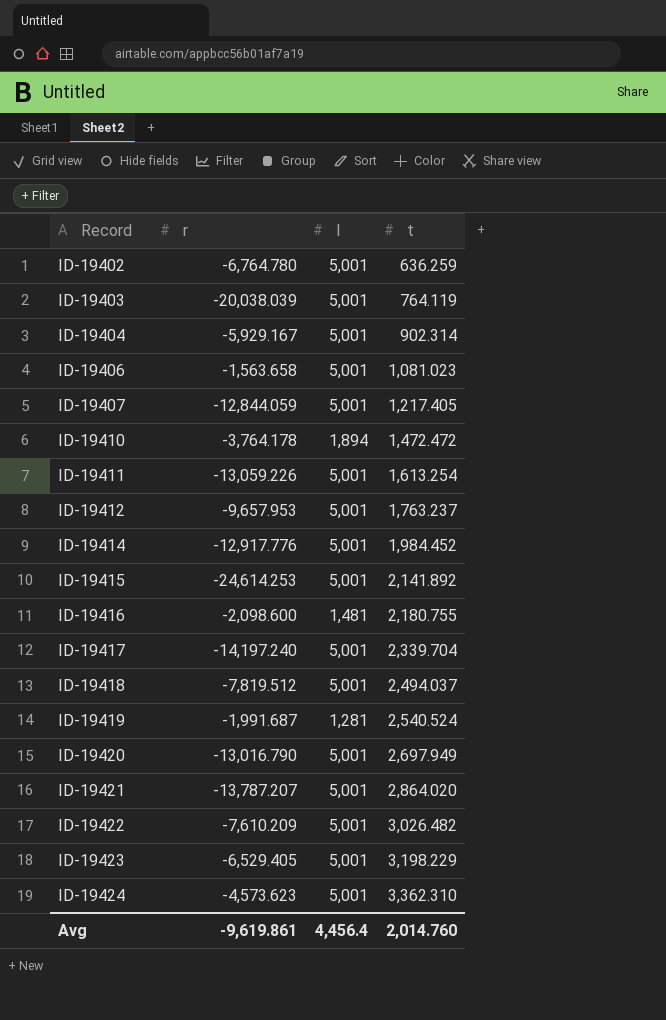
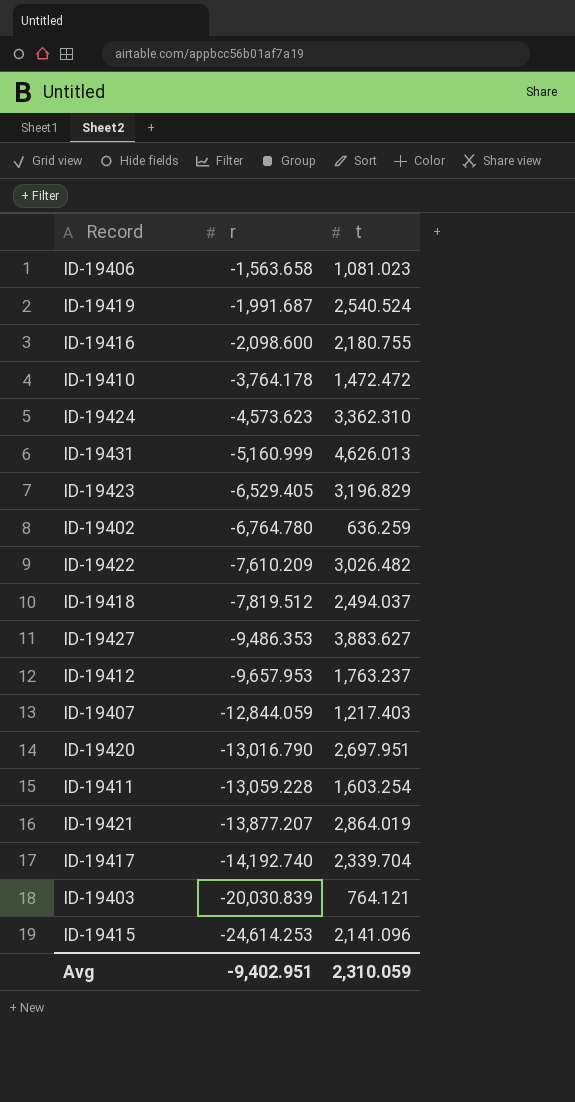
row order: Record ascending -> r descending
column l | position: 3 -> none
row ID-19404: -5,929.167 | 5,001 | 902.314 -> none
row ID-19414: -12,917.776 | 5,001 | 1,984.452 -> none
row ID-19431: none -> -5,160.999 | 4,626.013
ID-19423 | t: 3,198.229 -> 3,196.829
row ID-19427: none -> -9,486.353 | 3,883.627
ID-19407 | t: 1,217.405 -> 1,217.403
ID-19420 | t: 2,697.949 -> 2,697.951
ID-19411 | r: -13,059.226 -> -13,059.228
ID-19411 | t: 1,613.254 -> 1,603.254
ID-19421 | r: -13,787.207 -> -13,877.207
ID-19421 | t: 2,864.020 -> 2,864.019
ID-19417 | r: -14,197.240 -> -14,192.740
ID-19403 | r: -20,038.039 -> -20,030.839
ID-19403 | t: 764.119 -> 764.121
ID-19415 | t: 2,141.892 -> 2,141.096
Avg | r: -9,619.861 -> -9,402.951
Avg | t: 2,014.760 -> 2,310.059

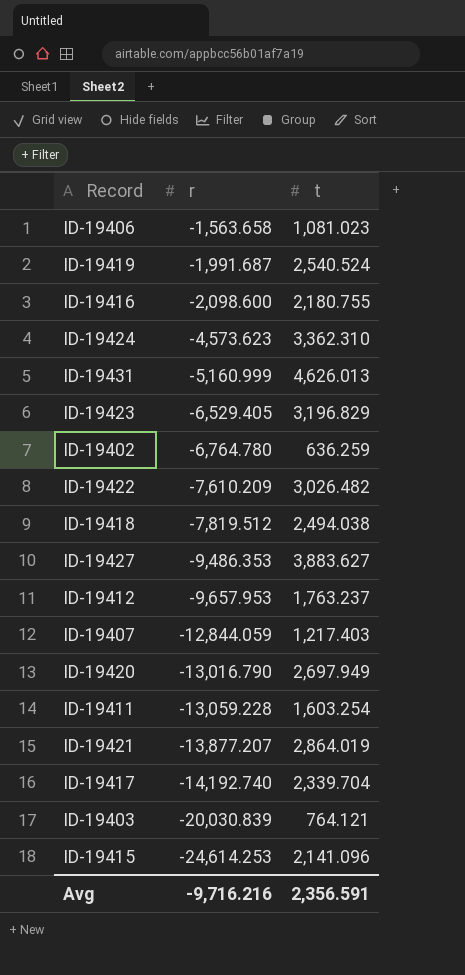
row ID-19410: -3,764.178 | 1,472.472 -> none
ID-19418 | t: 2,494.037 -> 2,494.038
ID-19420 | t: 2,697.951 -> 2,697.949
Avg | r: -9,402.951 -> -9,716.216
Avg | t: 2,310.059 -> 2,356.591

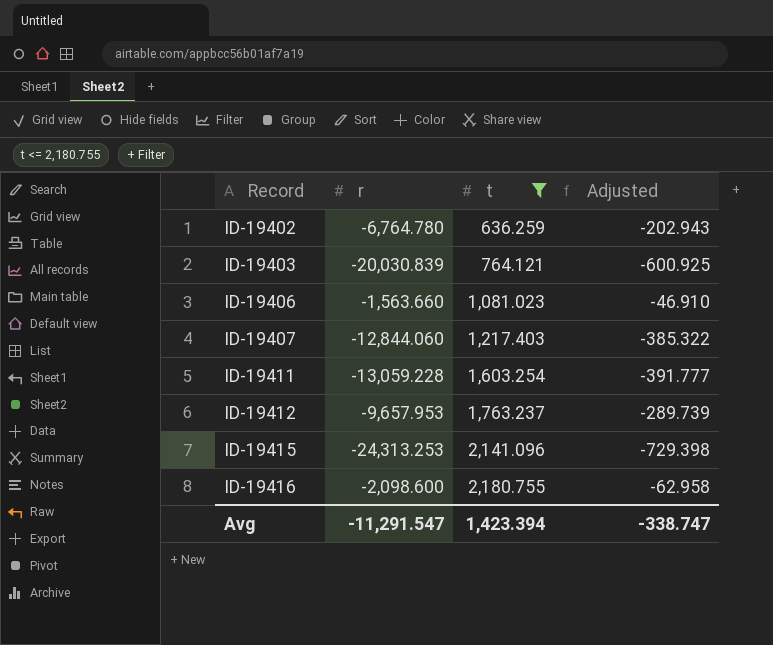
filter: none -> t <= 2,180.755
row order: r descending -> Record ascending
column Adjusted | formula: none -> [r] * 0.03
ID-19406 | r: -1,563.658 -> -1,563.660
ID-19407 | r: -12,844.059 -> -12,844.060
ID-19415 | r: -24,614.253 -> -24,313.253
Avg | r: -9,716.216 -> -11,291.547
Avg | t: 2,356.591 -> 1,423.394

